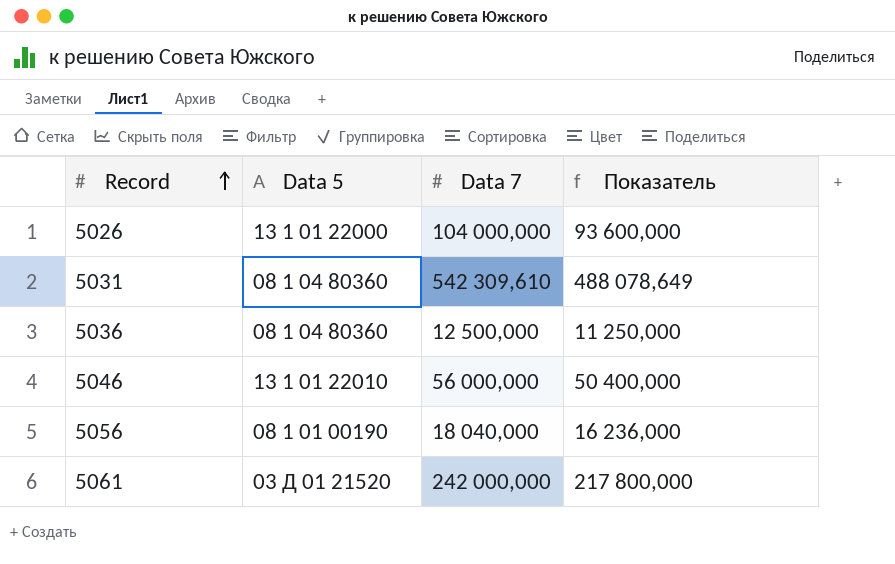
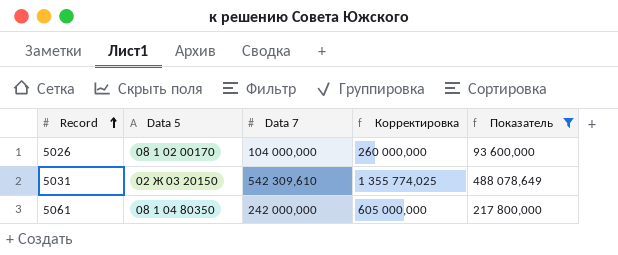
filter: none -> Показатель >= 93 600,000
column Корректировка | formula: none -> [Data 7] * 2,5
5026 | Data 5: 13 1 01 22000 -> 08 1 02 00170
5031 | Data 5: 08 1 04 80360 -> 02 Ж 03 20150
5061 | Data 5: 03 Д 01 21520 -> 08 1 04 80350

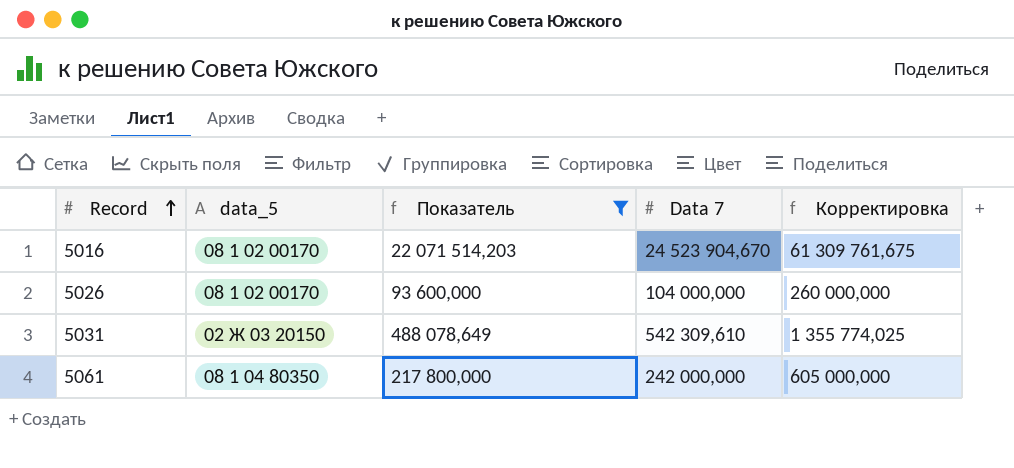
column name: Data 5 -> data_5
column Показатель | position: 5 -> 3
row 5016: none -> 08 1 02 00170 | 22 071 514,203 | 24 523 904,670 | 61 309 761,675

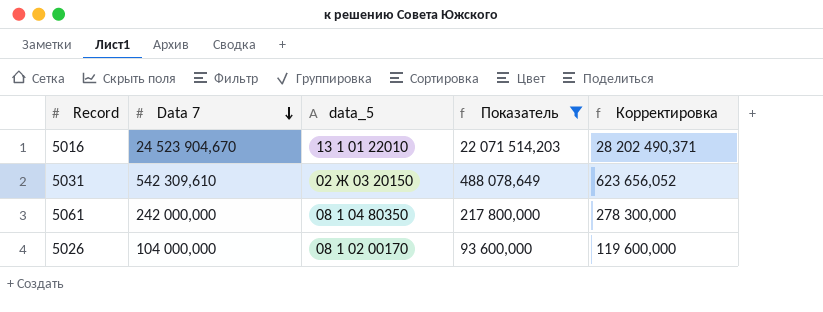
row order: Record ascending -> Data 7 descending
column Data 7 | position: 4 -> 2
column Корректировка | formula: [Data 7] * 2,5 -> [Data 7] * 1,15
5016 | data_5: 08 1 02 00170 -> 13 1 01 22010

